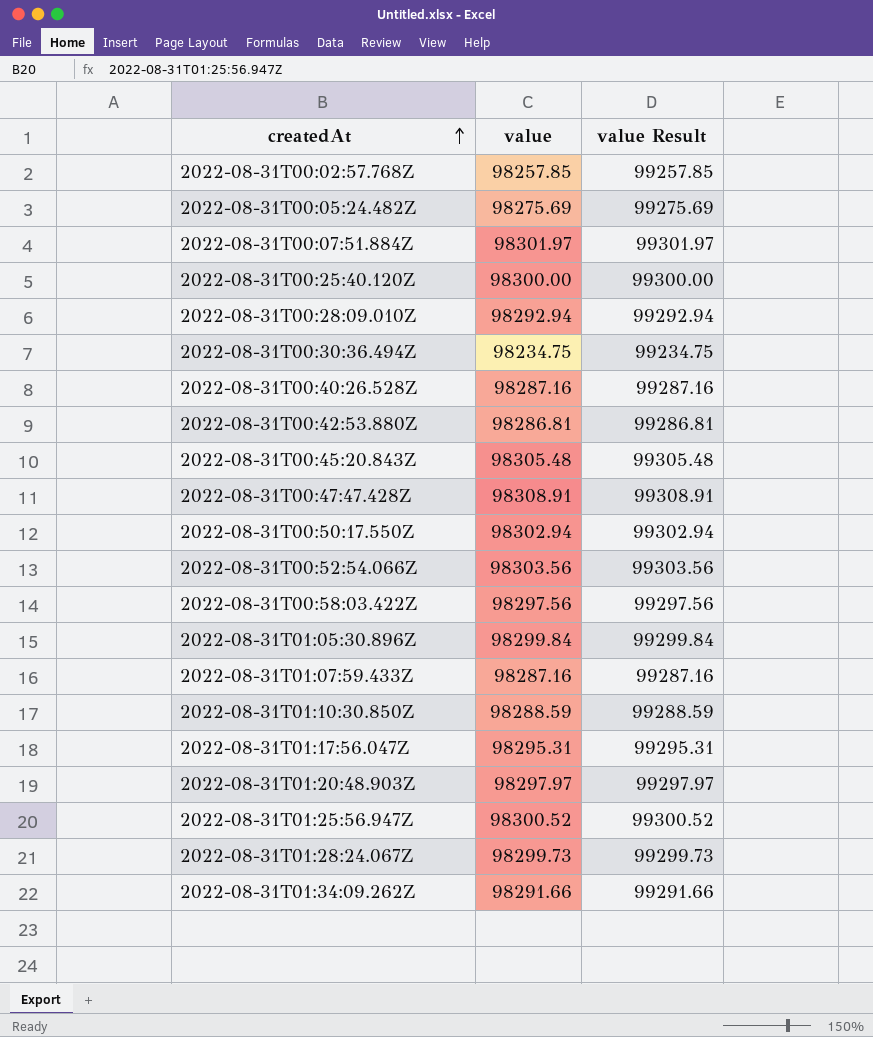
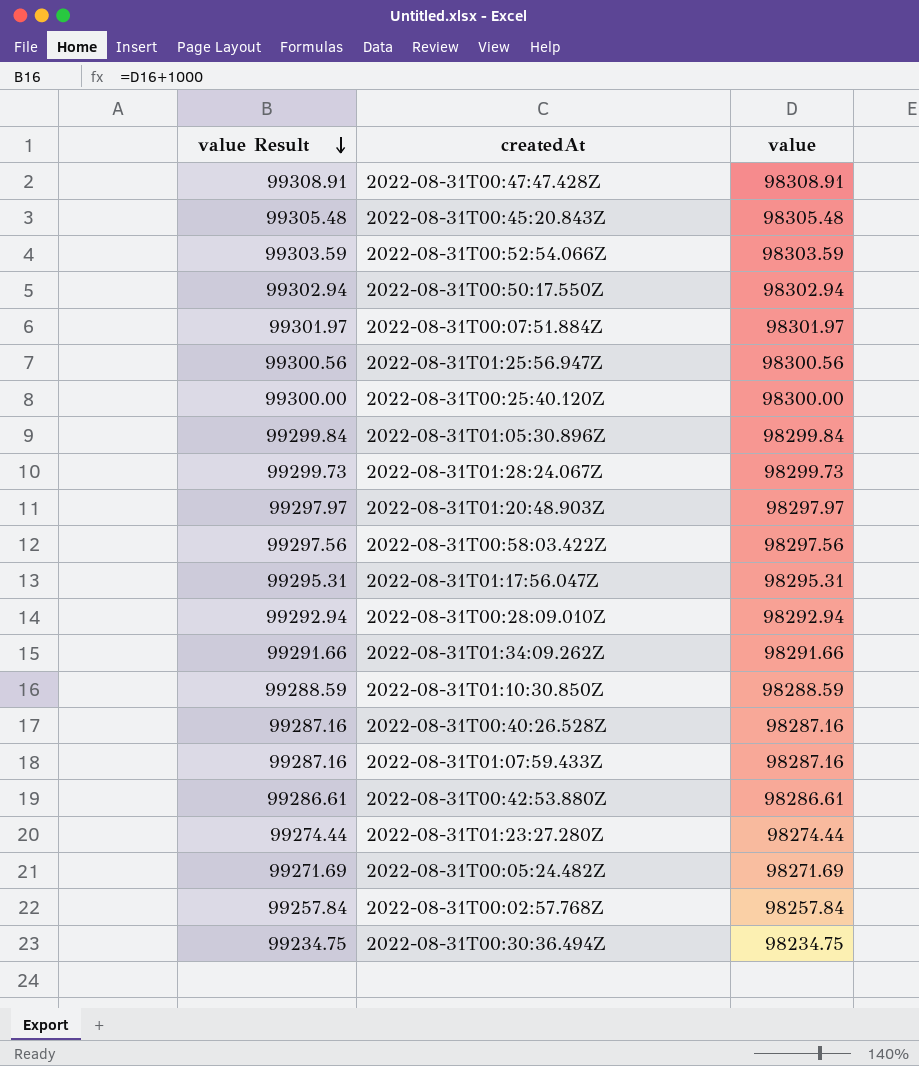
row order: createdAt ascending -> value Result descending
column value Result | position: 3 -> 1
2022-08-31T00:52:54.066Z | value Result: 99303.56 -> 99303.59
2022-08-31T00:52:54.066Z | value: 98303.56 -> 98303.59
2022-08-31T01:25:56.947Z | value Result: 99300.52 -> 99300.56
2022-08-31T01:25:56.947Z | value: 98300.52 -> 98300.56
2022-08-31T00:42:53.880Z | value Result: 99286.81 -> 99286.61
2022-08-31T00:42:53.880Z | value: 98286.81 -> 98286.61
row 2022-08-31T01:23:27.280Z: none -> 99274.44 | 98274.44
2022-08-31T00:05:24.482Z | value Result: 99275.69 -> 99271.69
2022-08-31T00:05:24.482Z | value: 98275.69 -> 98271.69
2022-08-31T00:02:57.768Z | value Result: 99257.85 -> 99257.84
2022-08-31T00:02:57.768Z | value: 98257.85 -> 98257.84

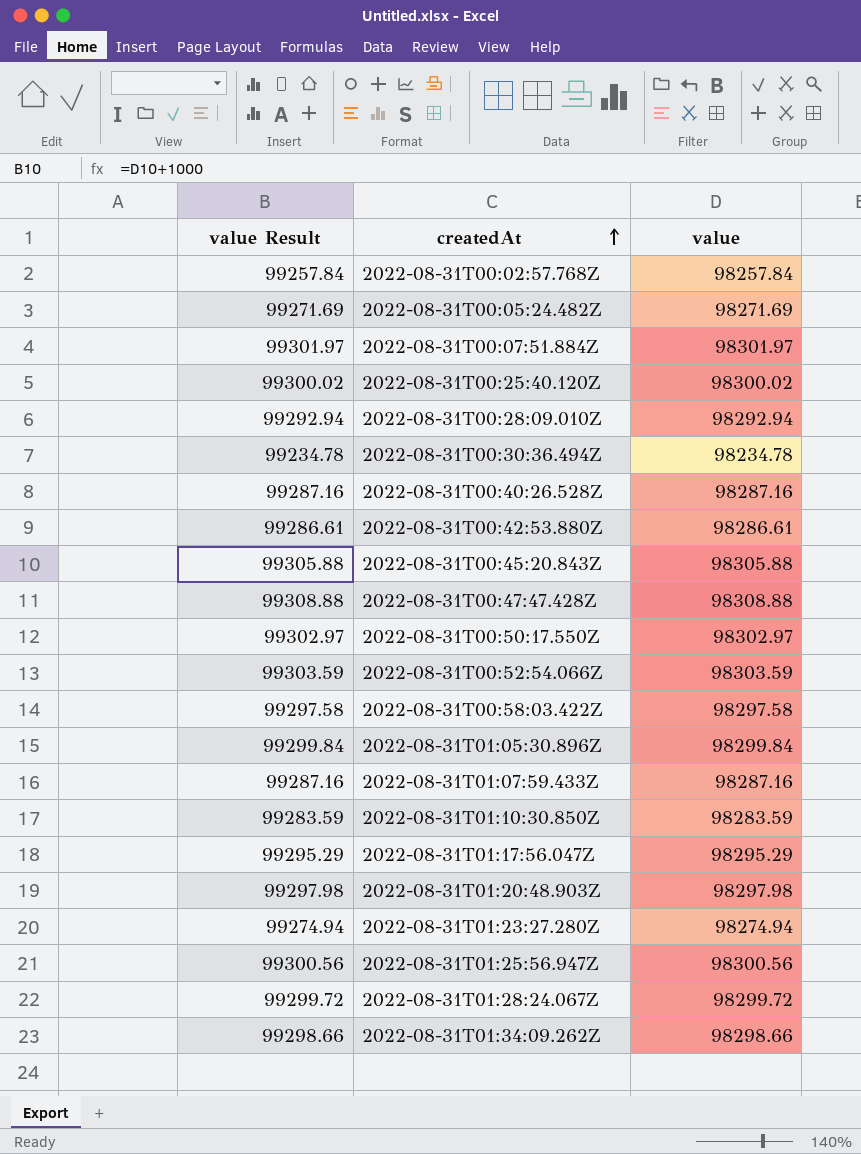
row order: value Result descending -> createdAt ascending
2022-08-31T00:25:40.120Z | value Result: 99300.00 -> 99300.02
2022-08-31T00:25:40.120Z | value: 98300.00 -> 98300.02
2022-08-31T00:30:36.494Z | value Result: 99234.75 -> 99234.78
2022-08-31T00:30:36.494Z | value: 98234.75 -> 98234.78
2022-08-31T00:45:20.843Z | value Result: 99305.48 -> 99305.88
2022-08-31T00:45:20.843Z | value: 98305.48 -> 98305.88
2022-08-31T00:47:47.428Z | value Result: 99308.91 -> 99308.88
2022-08-31T00:47:47.428Z | value: 98308.91 -> 98308.88
2022-08-31T00:50:17.550Z | value Result: 99302.94 -> 99302.97
2022-08-31T00:50:17.550Z | value: 98302.94 -> 98302.97
2022-08-31T00:58:03.422Z | value Result: 99297.56 -> 99297.58
2022-08-31T00:58:03.422Z | value: 98297.56 -> 98297.58
2022-08-31T01:10:30.850Z | value Result: 99288.59 -> 99283.59
2022-08-31T01:10:30.850Z | value: 98288.59 -> 98283.59
2022-08-31T01:17:56.047Z | value Result: 99295.31 -> 99295.29
2022-08-31T01:17:56.047Z | value: 98295.31 -> 98295.29
2022-08-31T01:20:48.903Z | value Result: 99297.97 -> 99297.98
2022-08-31T01:20:48.903Z | value: 98297.97 -> 98297.98
2022-08-31T01:23:27.280Z | value Result: 99274.44 -> 99274.94
2022-08-31T01:23:27.280Z | value: 98274.44 -> 98274.94
2022-08-31T01:28:24.067Z | value Result: 99299.73 -> 99299.72
2022-08-31T01:28:24.067Z | value: 98299.73 -> 98299.72
2022-08-31T01:34:09.262Z | value Result: 99291.66 -> 99298.66
2022-08-31T01:34:09.262Z | value: 98291.66 -> 98298.66

